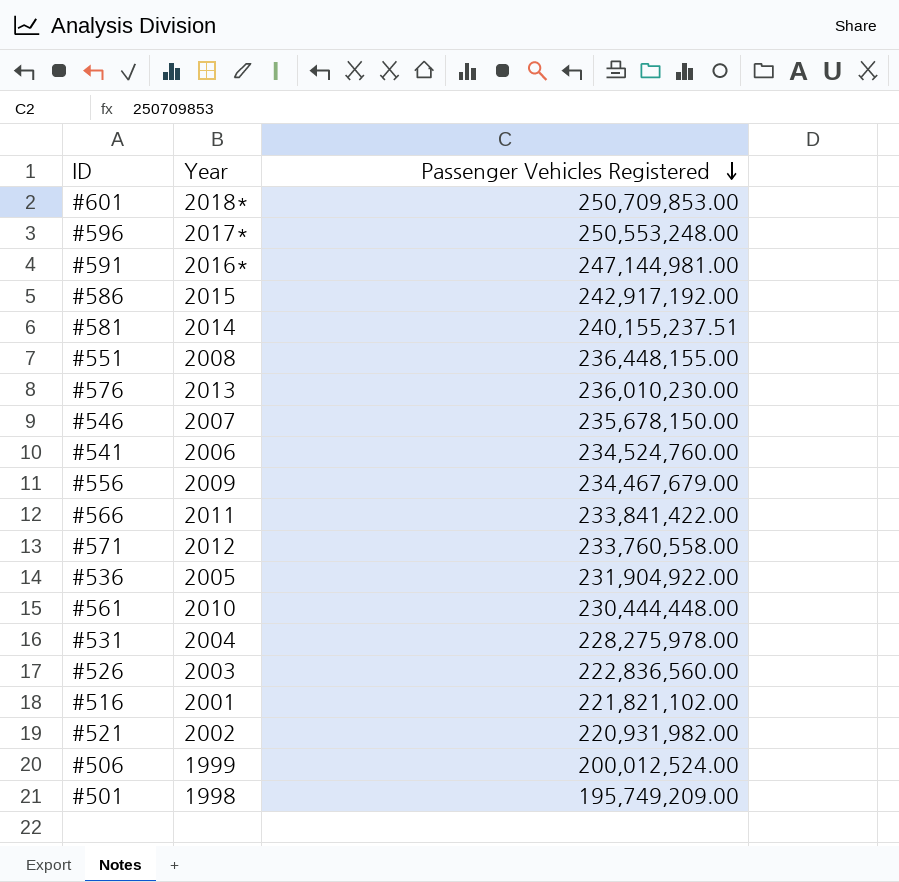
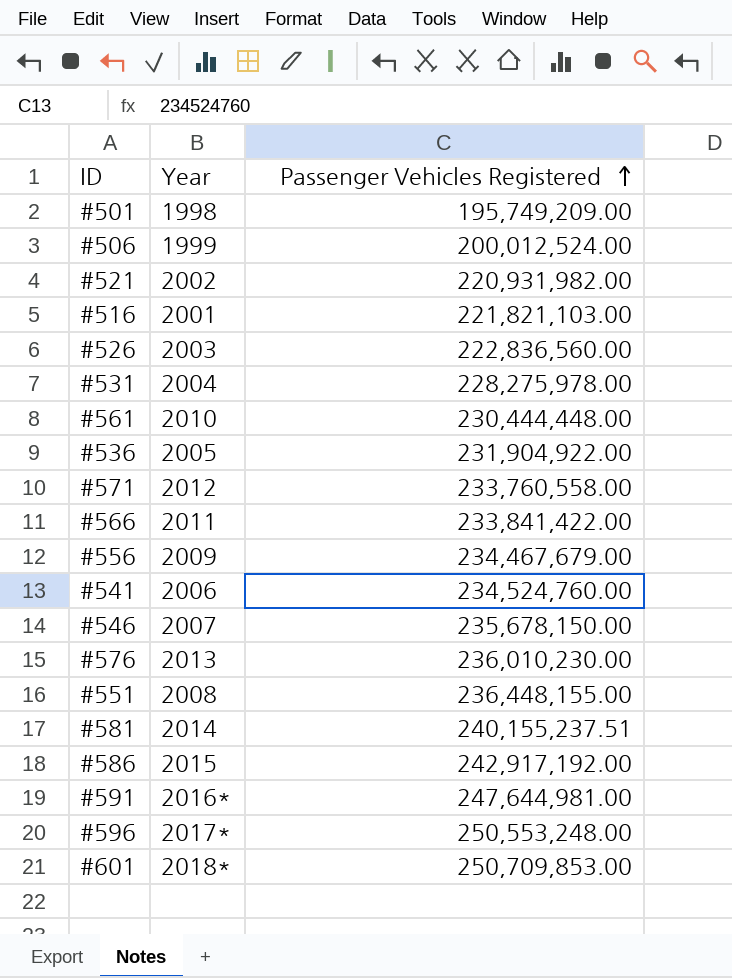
row order: Passenger Vehicles Registered descending -> Passenger Vehicles Registered ascending
#516 | Passenger Vehicles Registered: 221,821,102.00 -> 221,821,103.00
#591 | Passenger Vehicles Registered: 247,144,981.00 -> 247,644,981.00

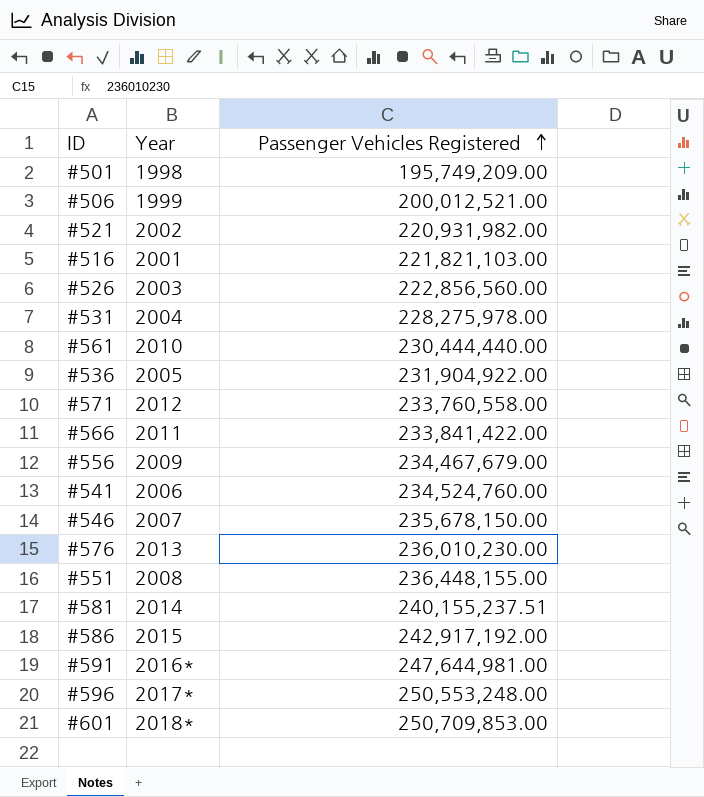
#506 | Passenger Vehicles Registered: 200,012,524.00 -> 200,012,521.00
#526 | Passenger Vehicles Registered: 222,836,560.00 -> 222,856,560.00
#561 | Passenger Vehicles Registered: 230,444,448.00 -> 230,444,440.00

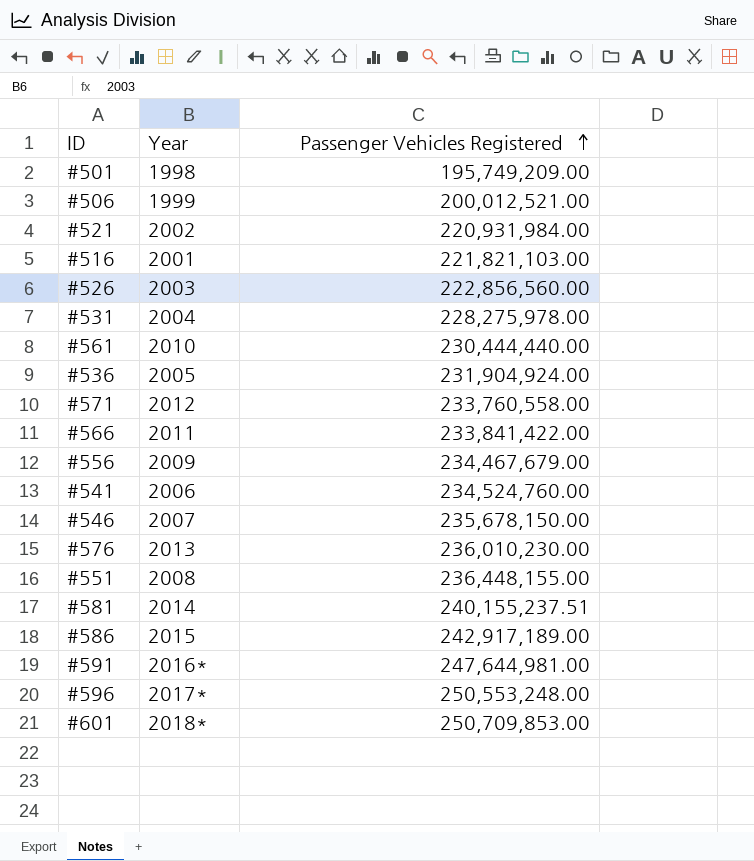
#521 | Passenger Vehicles Registered: 220,931,982.00 -> 220,931,984.00
#536 | Passenger Vehicles Registered: 231,904,922.00 -> 231,904,924.00
#586 | Passenger Vehicles Registered: 242,917,192.00 -> 242,917,189.00

